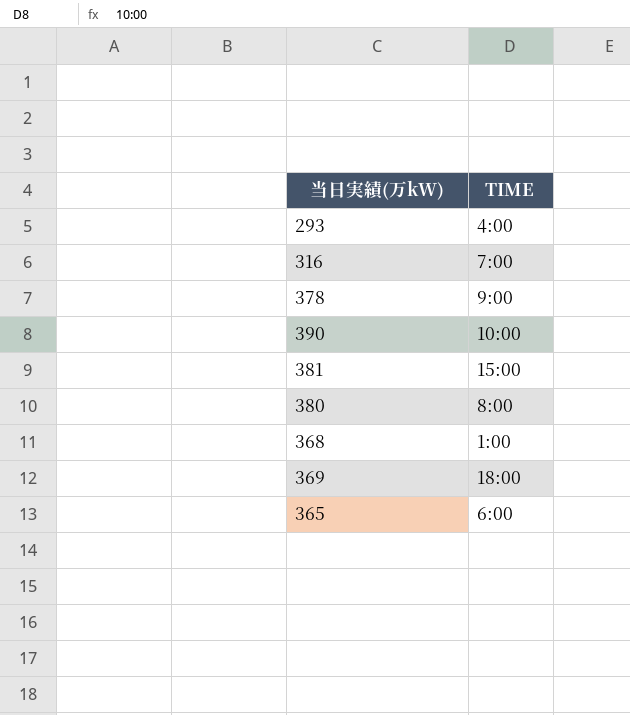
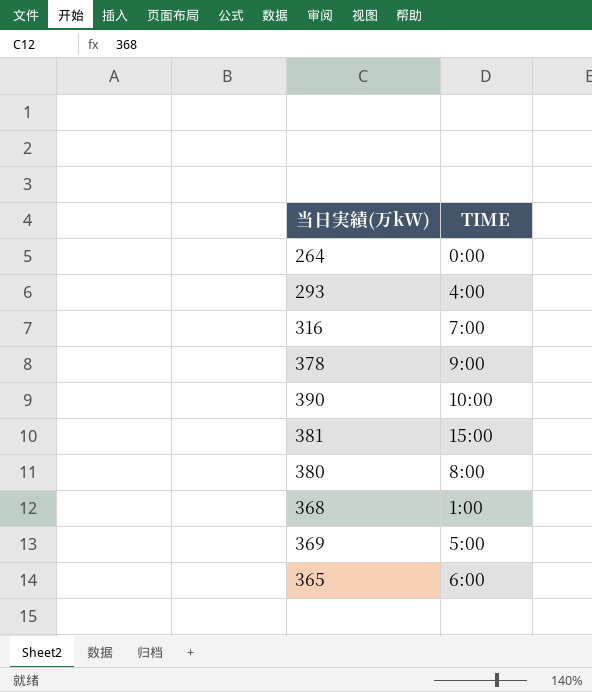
row 264: none -> 0:00
369 | TIME: 18:00 -> 5:00

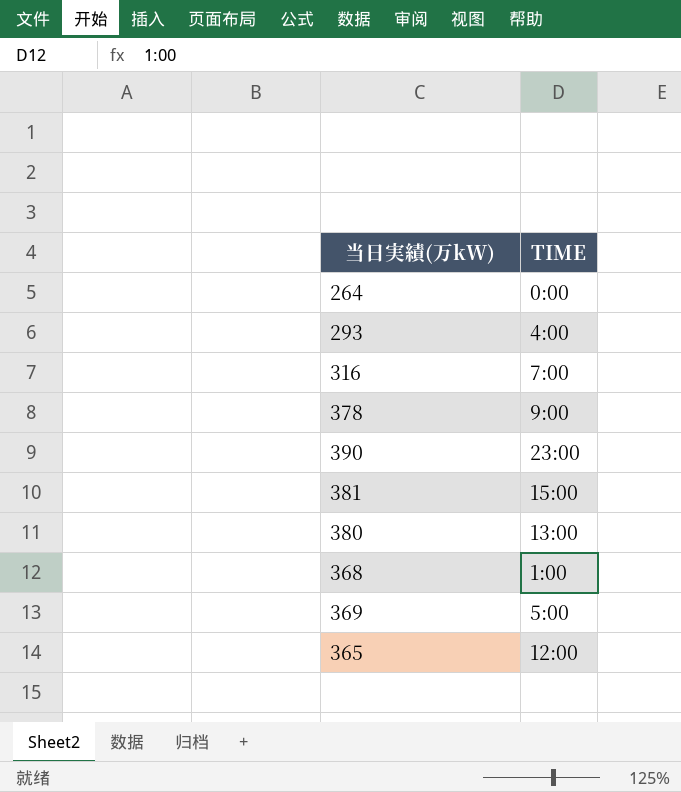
390 | TIME: 10:00 -> 23:00
380 | TIME: 8:00 -> 13:00
365 | TIME: 6:00 -> 12:00

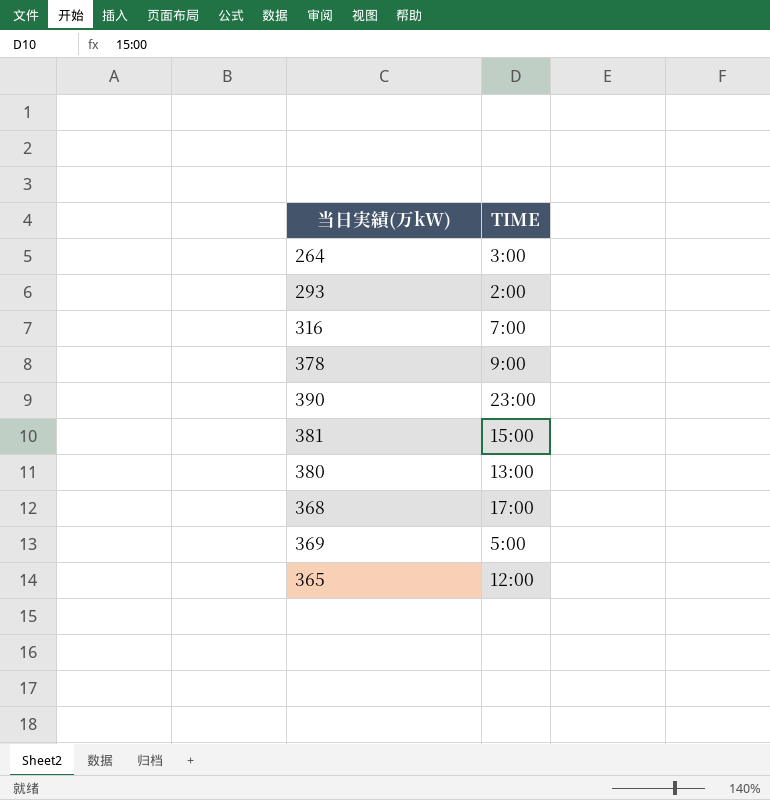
264 | TIME: 0:00 -> 3:00
293 | TIME: 4:00 -> 2:00
368 | TIME: 1:00 -> 17:00

